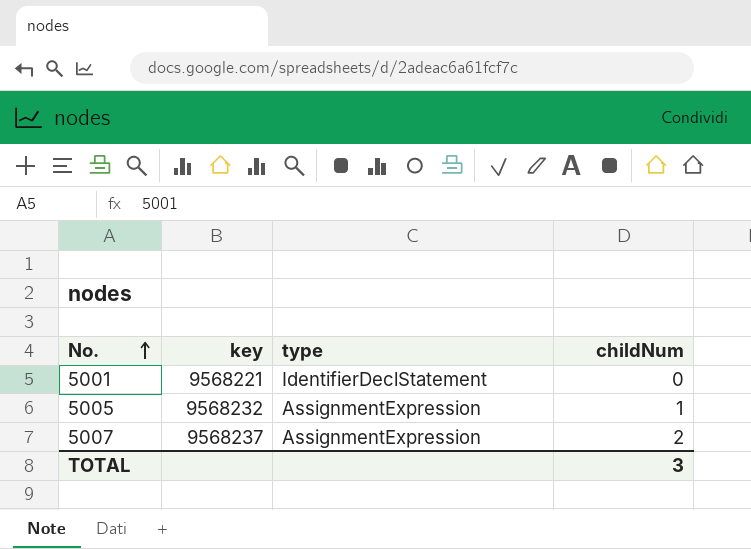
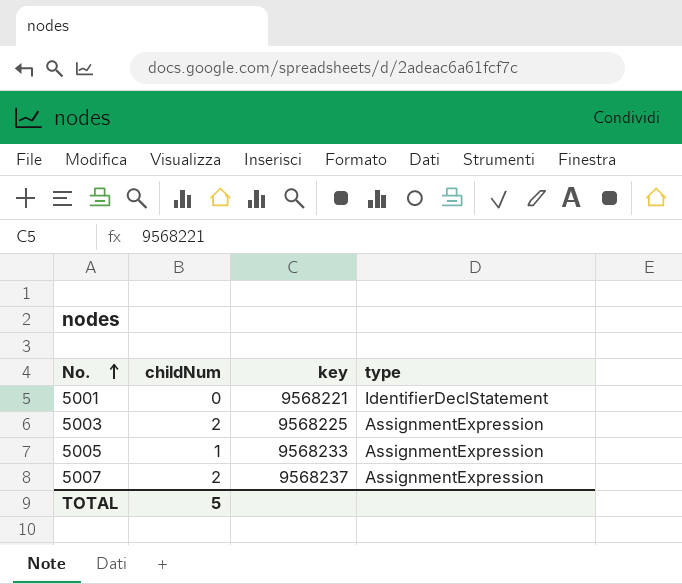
column childNum | position: 4 -> 2
row 5003: none -> 2 | 9568225 | AssignmentExpression
5005 | key: 9568232 -> 9568233
TOTAL | childNum: 3 -> 5

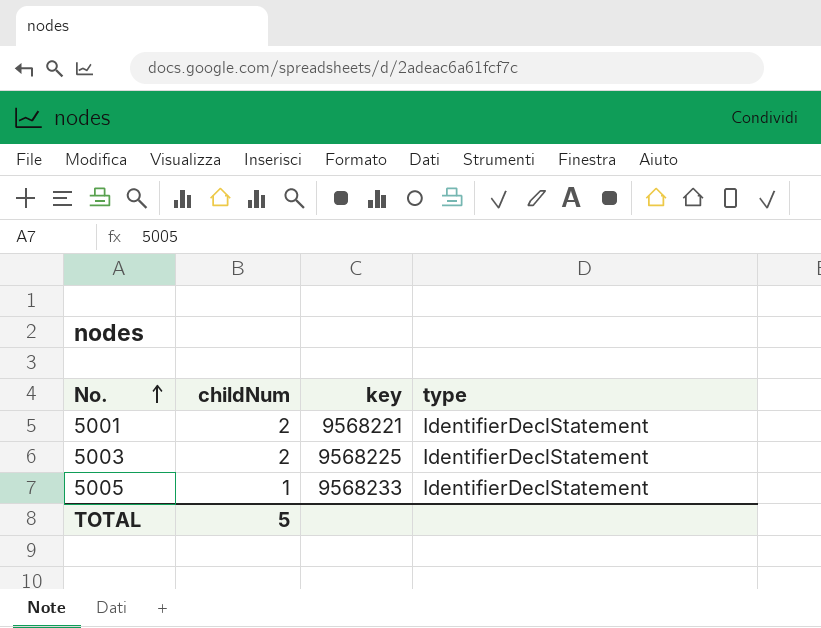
row 5007: 2 | 9568237 | AssignmentExpression -> none
5001 | childNum: 0 -> 2
5003 | type: AssignmentExpression -> IdentifierDeclStatement
5005 | type: AssignmentExpression -> IdentifierDeclStatement

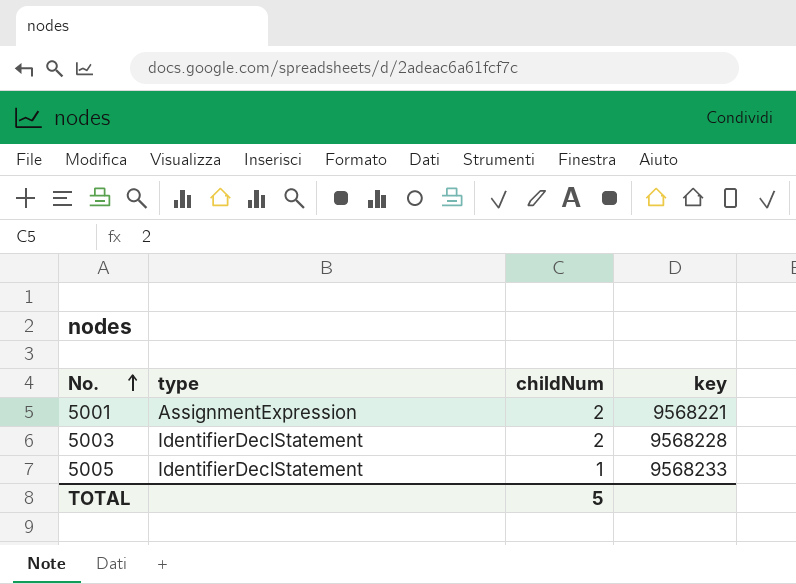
column type | position: 4 -> 2
5001 | type: IdentifierDeclStatement -> AssignmentExpression
5003 | key: 9568225 -> 9568228

